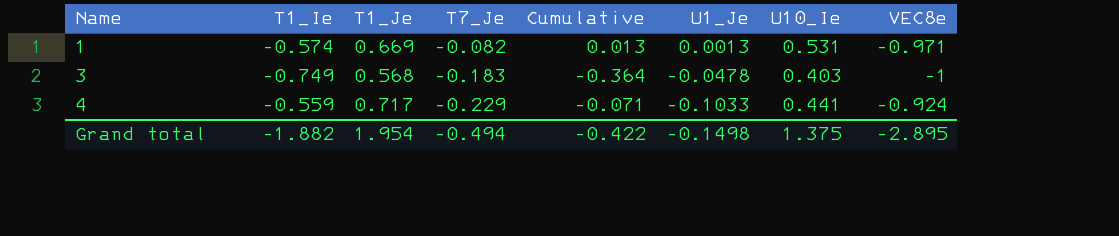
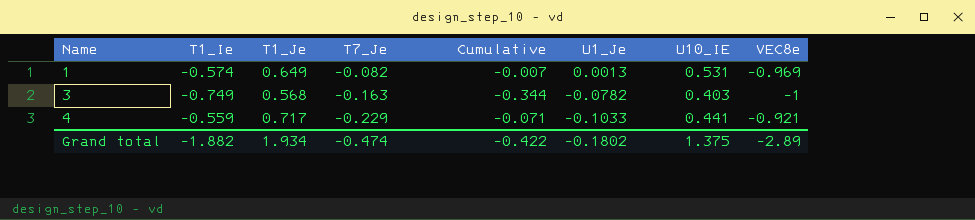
column name: U10_Ie -> U10_IE
1 | T1_Je: 0.669 -> 0.649
1 | Cumulative: 0.013 -> -0.007
1 | VEC8e: -0.971 -> -0.969
3 | T7_Je: -0.183 -> -0.163
3 | Cumulative: -0.364 -> -0.344
3 | U1_Je: -0.0478 -> -0.0782
4 | VEC8e: -0.924 -> -0.921
Grand total | T1_Je: 1.954 -> 1.934
Grand total | T7_Je: -0.494 -> -0.474
Grand total | U1_Je: -0.1498 -> -0.1802
Grand total | VEC8e: -2.895 -> -2.89

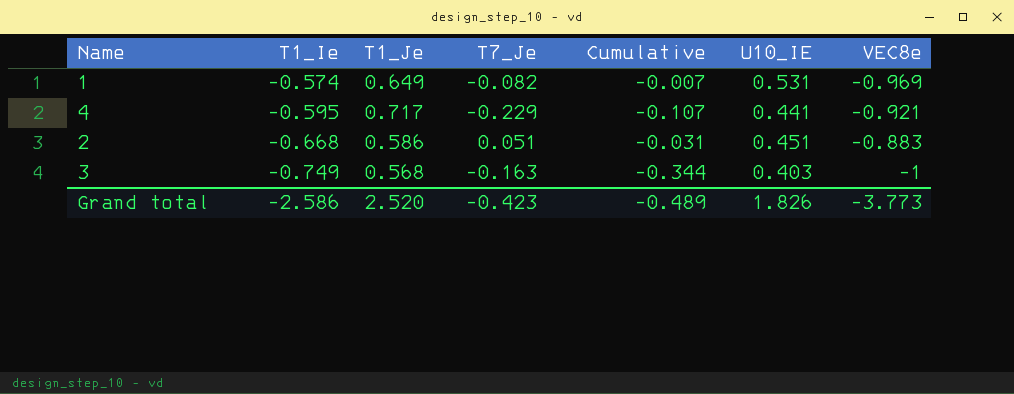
row order: Name ascending -> T1_Ie descending
column U1_Je | position: 6 -> none
4 | T1_Ie: -0.559 -> -0.595
4 | Cumulative: -0.071 -> -0.107
row 2: none -> -0.668 | 0.586 | 0.051 | -0.031 | 0.451 | -0.883
Grand total | T1_Ie: -1.882 -> -2.586
Grand total | T1_Je: 1.934 -> 2.520
Grand total | T7_Je: -0.474 -> -0.423
Grand total | Cumulative: -0.422 -> -0.489
Grand total | U10_IE: 1.375 -> 1.826
Grand total | VEC8e: -2.89 -> -3.773

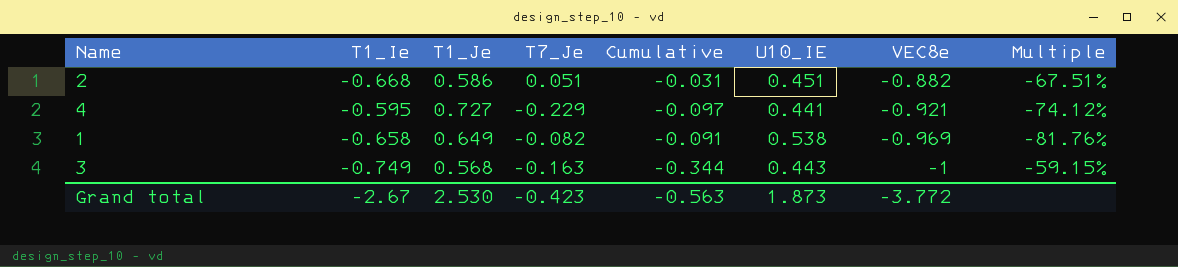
row order: T1_Ie descending -> VEC8e descending
column Multiple | formula: none -> [U10_IE] / [T1_Ie]
2 | VEC8e: -0.883 -> -0.882
4 | T1_Je: 0.717 -> 0.727
4 | Cumulative: -0.107 -> -0.097
1 | T1_Ie: -0.574 -> -0.658
1 | Cumulative: -0.007 -> -0.091
1 | U10_IE: 0.531 -> 0.538
3 | U10_IE: 0.403 -> 0.443
Grand total | T1_Ie: -2.586 -> -2.67
Grand total | T1_Je: 2.520 -> 2.530
Grand total | Cumulative: -0.489 -> -0.563
Grand total | U10_IE: 1.826 -> 1.873
Grand total | VEC8e: -3.773 -> -3.772

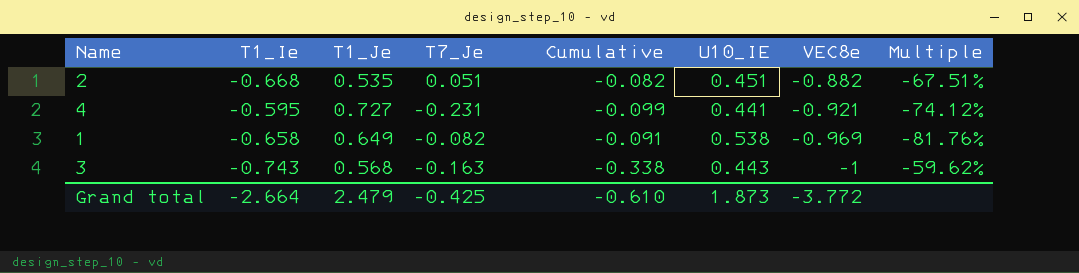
2 | T1_Je: 0.586 -> 0.535
2 | Cumulative: -0.031 -> -0.082
4 | T7_Je: -0.229 -> -0.231
4 | Cumulative: -0.097 -> -0.099
3 | T1_Ie: -0.749 -> -0.743
3 | Cumulative: -0.344 -> -0.338
3 | Multiple: -59.15% -> -59.62%
Grand total | T1_Ie: -2.67 -> -2.664
Grand total | T1_Je: 2.530 -> 2.479
Grand total | T7_Je: -0.423 -> -0.425
Grand total | Cumulative: -0.563 -> -0.610

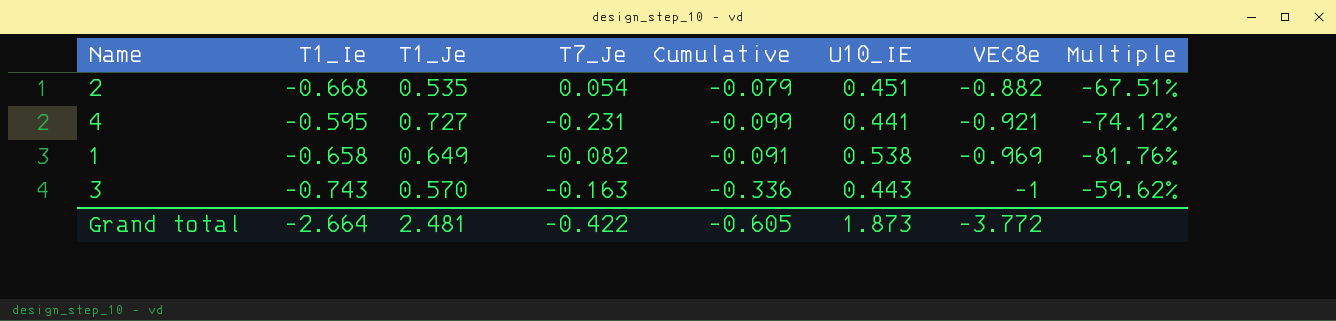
2 | T7_Je: 0.051 -> 0.054
2 | Cumulative: -0.082 -> -0.079
3 | T1_Je: 0.568 -> 0.570
3 | Cumulative: -0.338 -> -0.336
Grand total | T1_Je: 2.479 -> 2.481
Grand total | T7_Je: -0.425 -> -0.422
Grand total | Cumulative: -0.610 -> -0.605

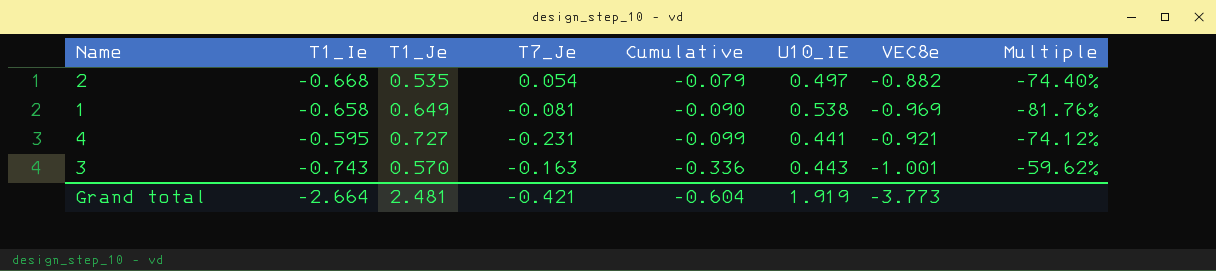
row order: VEC8e descending -> Cumulative descending
2 | U10_IE: 0.451 -> 0.497
2 | Multiple: -67.51% -> -74.40%
1 | T7_Je: -0.082 -> -0.081
1 | Cumulative: -0.091 -> -0.090
3 | VEC8e: -1 -> -1.001
Grand total | T7_Je: -0.422 -> -0.421
Grand total | Cumulative: -0.605 -> -0.604
Grand total | U10_IE: 1.873 -> 1.919
Grand total | VEC8e: -3.772 -> -3.773

